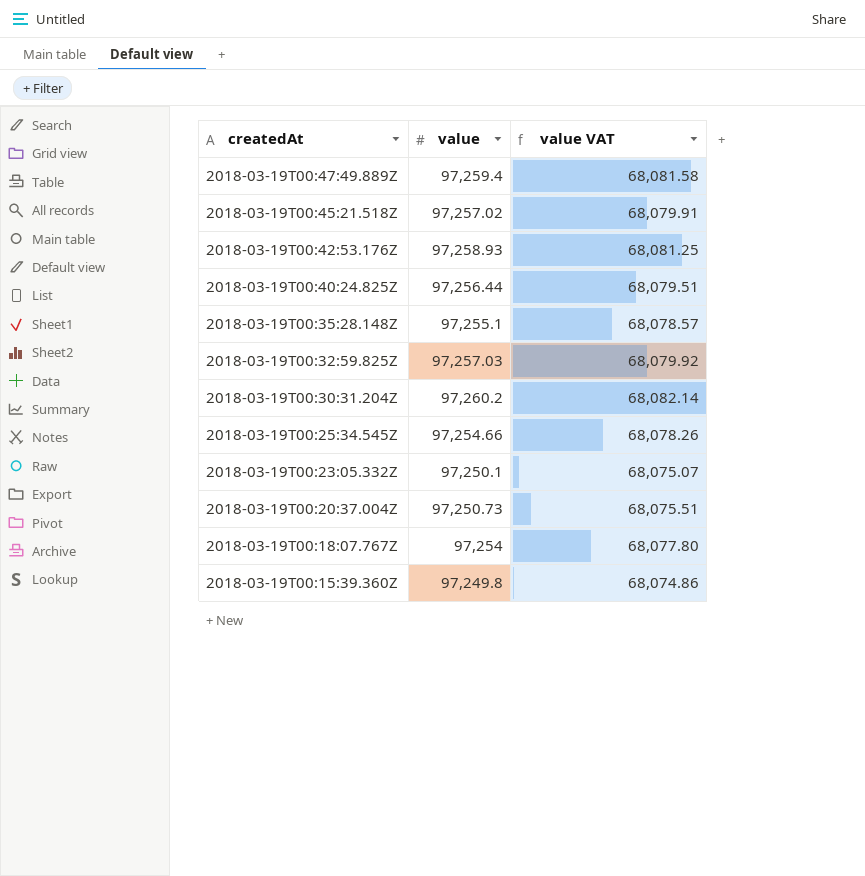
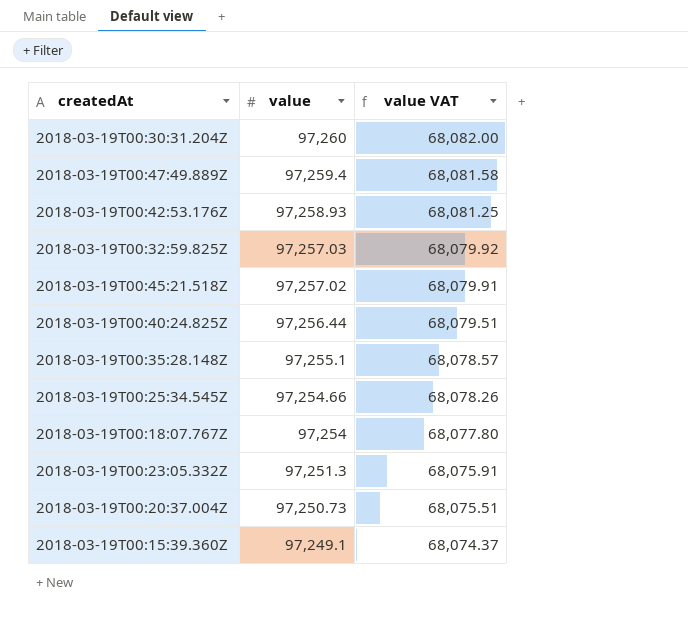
row order: createdAt descending -> value descending
2018-03-19T00:30:31.204Z | value: 97,260.2 -> 97,260
2018-03-19T00:30:31.204Z | value VAT: 68,082.14 -> 68,082.00
2018-03-19T00:23:05.332Z | value: 97,250.1 -> 97,251.3
2018-03-19T00:23:05.332Z | value VAT: 68,075.07 -> 68,075.91
2018-03-19T00:15:39.360Z | value: 97,249.8 -> 97,249.1
2018-03-19T00:15:39.360Z | value VAT: 68,074.86 -> 68,074.37

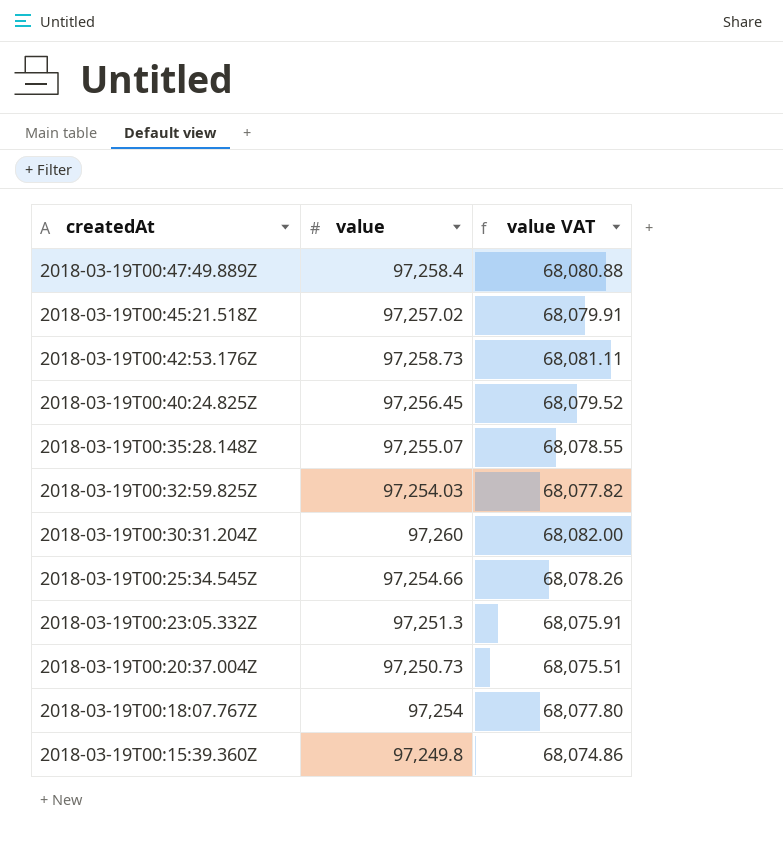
row order: value descending -> createdAt descending
2018-03-19T00:47:49.889Z | value: 97,259.4 -> 97,258.4
2018-03-19T00:47:49.889Z | value VAT: 68,081.58 -> 68,080.88
2018-03-19T00:42:53.176Z | value: 97,258.93 -> 97,258.73
2018-03-19T00:42:53.176Z | value VAT: 68,081.25 -> 68,081.11
2018-03-19T00:40:24.825Z | value: 97,256.44 -> 97,256.45
2018-03-19T00:40:24.825Z | value VAT: 68,079.51 -> 68,079.52
2018-03-19T00:35:28.148Z | value: 97,255.1 -> 97,255.07
2018-03-19T00:35:28.148Z | value VAT: 68,078.57 -> 68,078.55
2018-03-19T00:32:59.825Z | value: 97,257.03 -> 97,254.03
2018-03-19T00:32:59.825Z | value VAT: 68,079.92 -> 68,077.82
2018-03-19T00:15:39.360Z | value: 97,249.1 -> 97,249.8
2018-03-19T00:15:39.360Z | value VAT: 68,074.37 -> 68,074.86

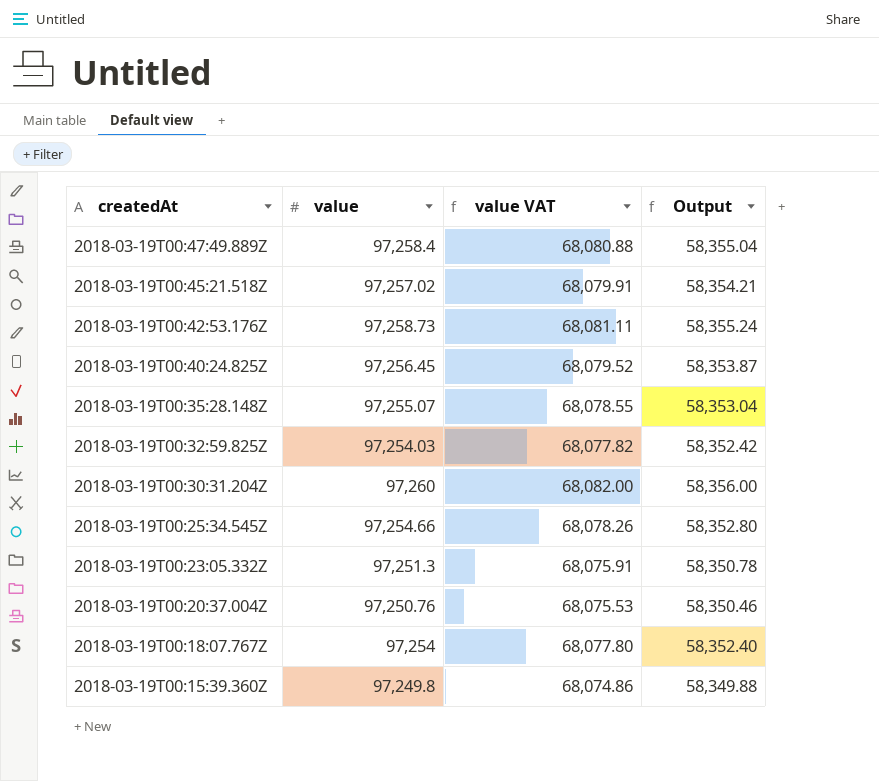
column Output | formula: none -> [value] * 0.6
2018-03-19T00:20:37.004Z | value: 97,250.73 -> 97,250.76
2018-03-19T00:20:37.004Z | value VAT: 68,075.51 -> 68,075.53

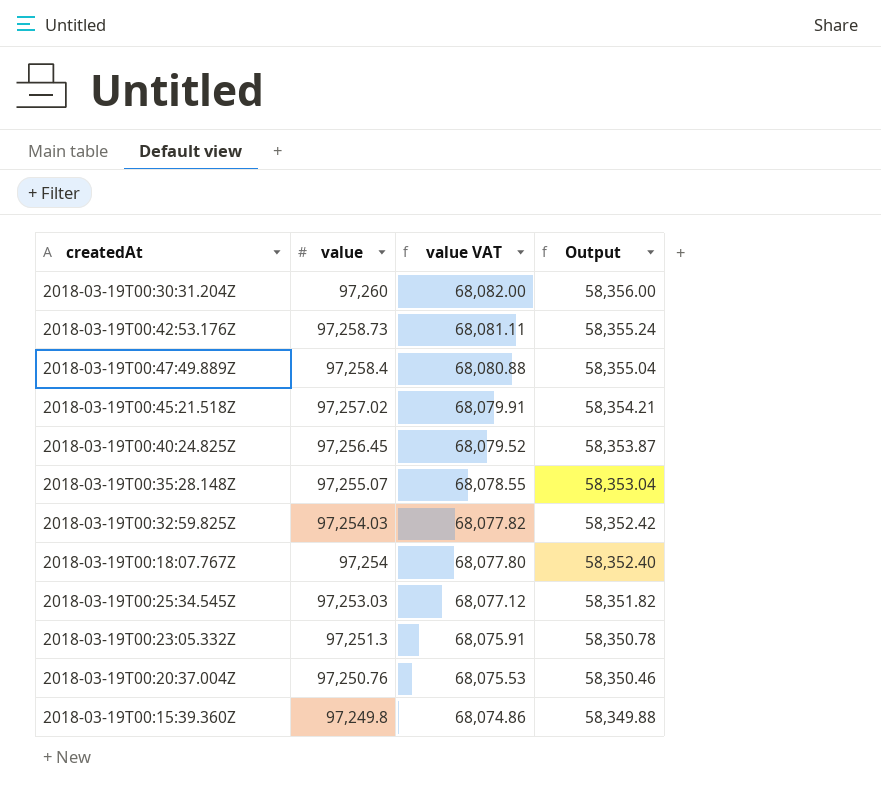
row order: createdAt descending -> value descending
2018-03-19T00:25:34.545Z | value: 97,254.66 -> 97,253.03
2018-03-19T00:25:34.545Z | value VAT: 68,078.26 -> 68,077.12
2018-03-19T00:25:34.545Z | Output: 58,352.80 -> 58,351.82

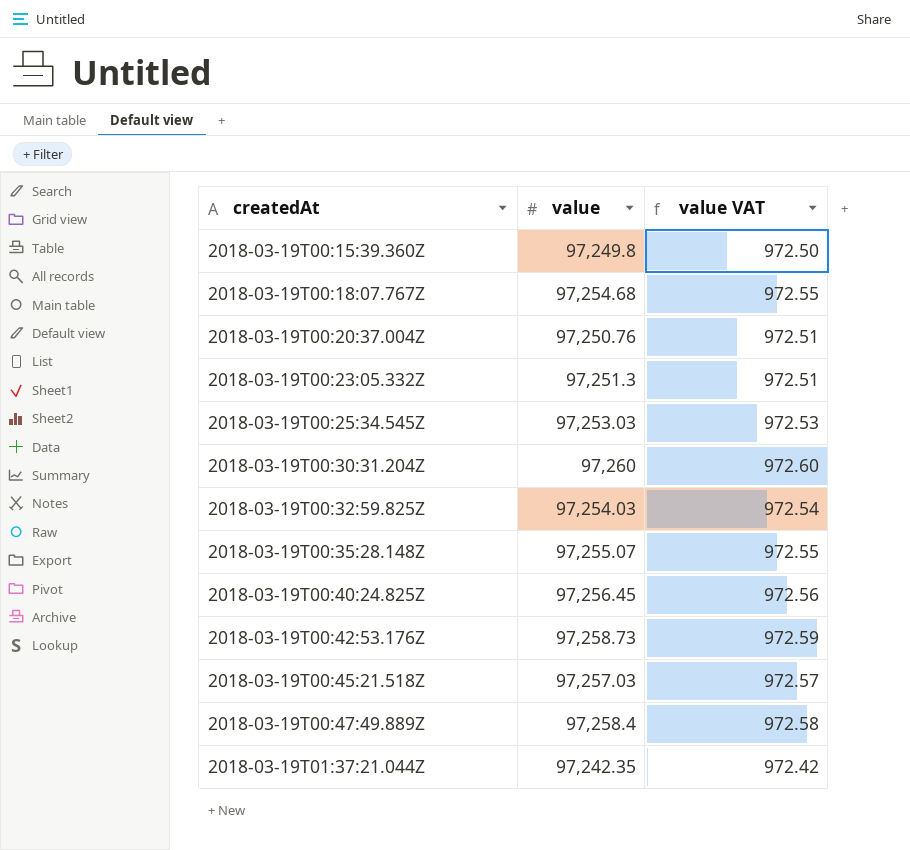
row order: value descending -> createdAt ascending
column Output | formula: [value] * 0.6 -> none
column value VAT | formula: [value] * 0.7 -> [value] * 0.01
2018-03-19T00:18:07.767Z | value: 97,254 -> 97,254.68
2018-03-19T00:45:21.518Z | value: 97,257.02 -> 97,257.03
row 2018-03-19T01:37:21.044Z: none -> 97,242.35 | 972.42

